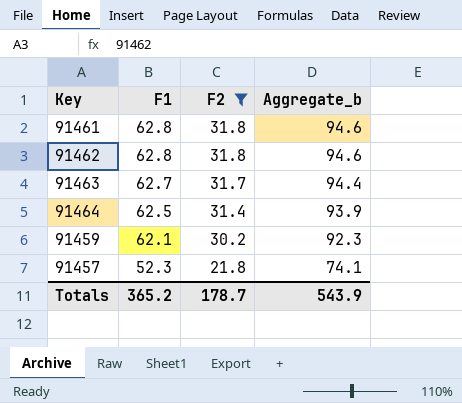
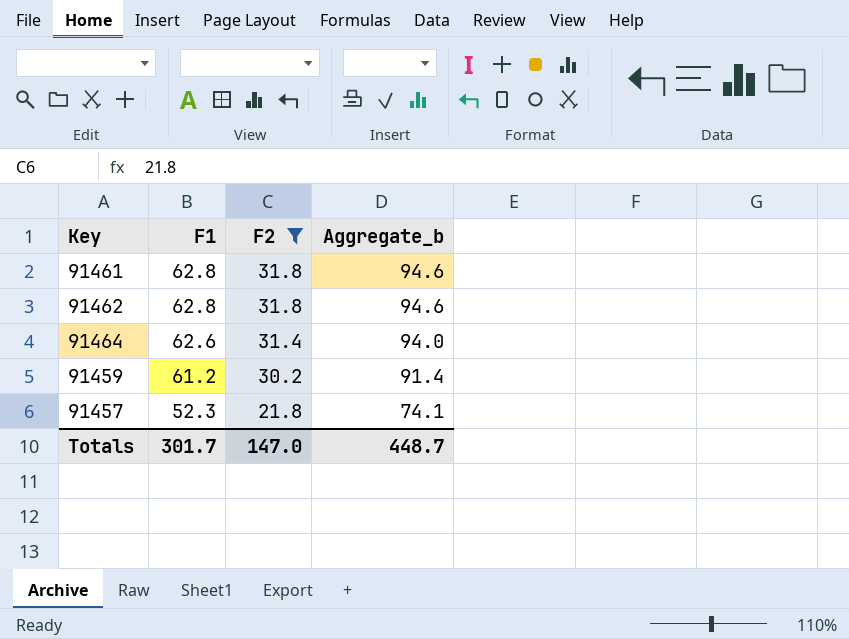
row 91463: 62.7 | 31.7 | 94.4 -> none
91464 | F1: 62.5 -> 62.6
91464 | Aggregate_b: 93.9 -> 94.0
91459 | F1: 62.1 -> 61.2
91459 | Aggregate_b: 92.3 -> 91.4
Totals | F1: 365.2 -> 301.7
Totals | F2: 178.7 -> 147.0
Totals | Aggregate_b: 543.9 -> 448.7

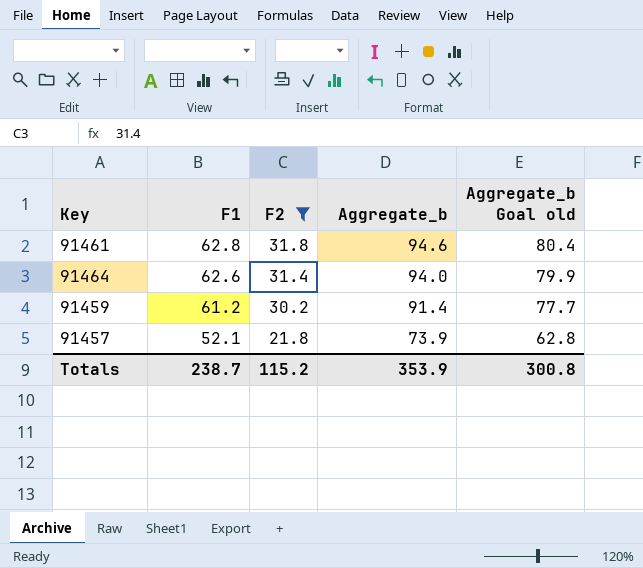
column Aggregate_b Goal old | formula: none -> [Aggregate_b] * 0.85
row 91462: 62.8 | 31.8 | 94.6 -> none
91457 | F1: 52.3 -> 52.1
91457 | Aggregate_b: 74.1 -> 73.9
Totals | F1: 301.7 -> 238.7
Totals | F2: 147.0 -> 115.2
Totals | Aggregate_b: 448.7 -> 353.9

